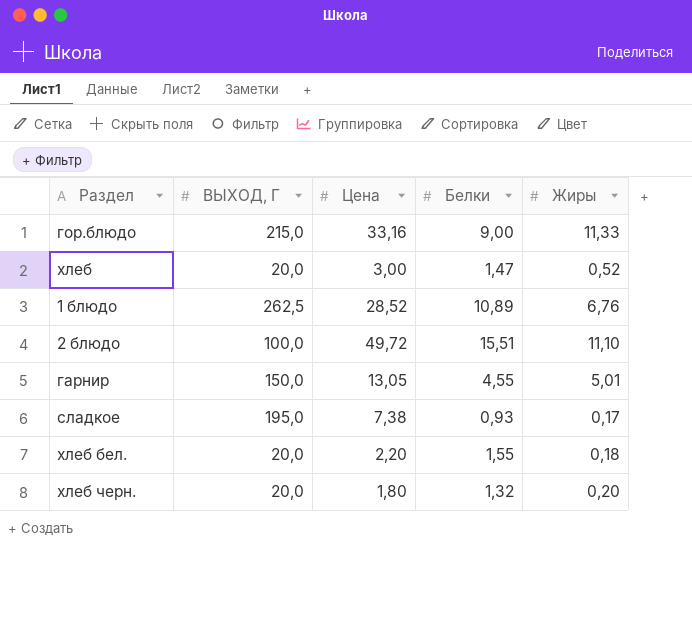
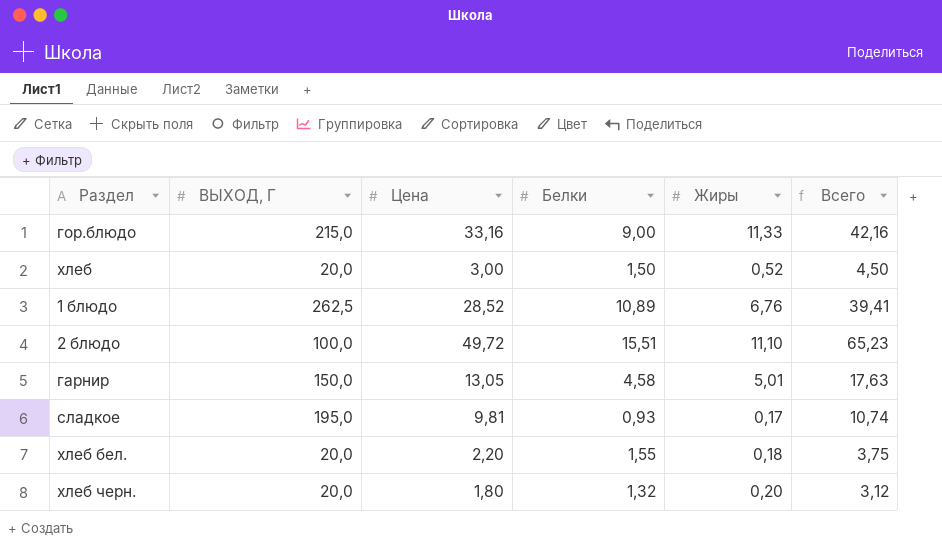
column Всего | formula: none -> [Цена] + [Белки]
хлеб | Белки: 1,47 -> 1,50
гарнир | Белки: 4,55 -> 4,58
сладкое | Цена: 7,38 -> 9,81

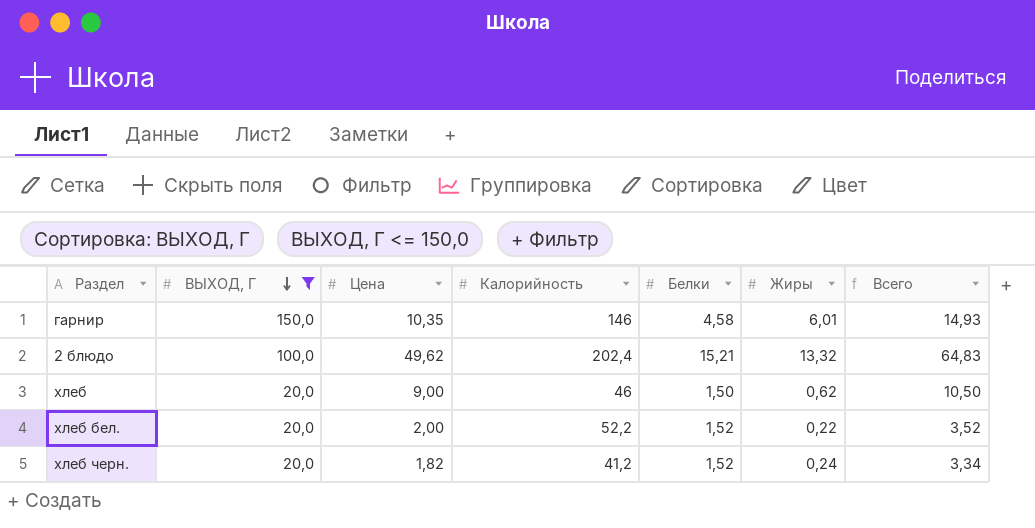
filter: none -> ВЫХОД, Г <= 150,0
row order: none -> ВЫХОД, Г descending
column Калорийность | position: none -> 4
гарнир | Цена: 13,05 -> 10,35
гарнир | Жиры: 5,01 -> 6,01
гарнир | Всего: 17,63 -> 14,93
2 блюдо | Цена: 49,72 -> 49,62
2 блюдо | Белки: 15,51 -> 15,21
2 блюдо | Жиры: 11,10 -> 13,32
2 блюдо | Всего: 65,23 -> 64,83
хлеб | Цена: 3,00 -> 9,00
хлеб | Жиры: 0,52 -> 0,62
хлеб | Всего: 4,50 -> 10,50
хлеб бел. | Цена: 2,20 -> 2,00
хлеб бел. | Белки: 1,55 -> 1,52
хлеб бел. | Жиры: 0,18 -> 0,22
хлеб бел. | Всего: 3,75 -> 3,52
хлеб черн. | Цена: 1,80 -> 1,82
хлеб черн. | Белки: 1,32 -> 1,52
хлеб черн. | Жиры: 0,20 -> 0,24
хлеб черн. | Всего: 3,12 -> 3,34

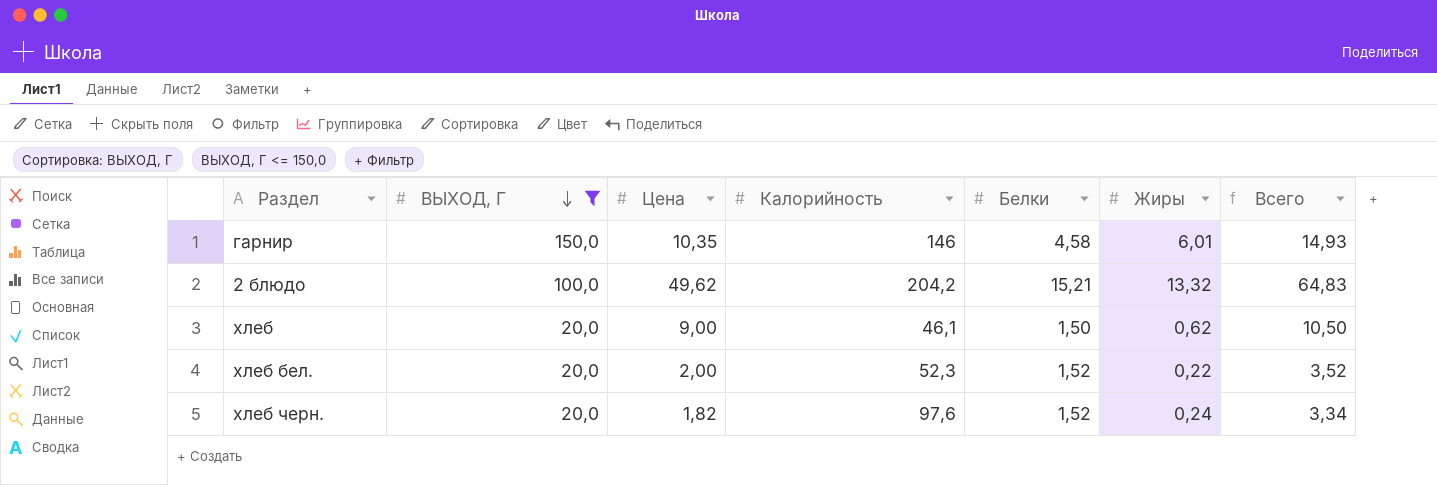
2 блюдо | Калорийность: 202,4 -> 204,2
хлеб | Калорийность: 46 -> 46,1
хлеб бел. | Калорийность: 52,2 -> 52,3
хлеб черн. | Калорийность: 41,2 -> 97,6

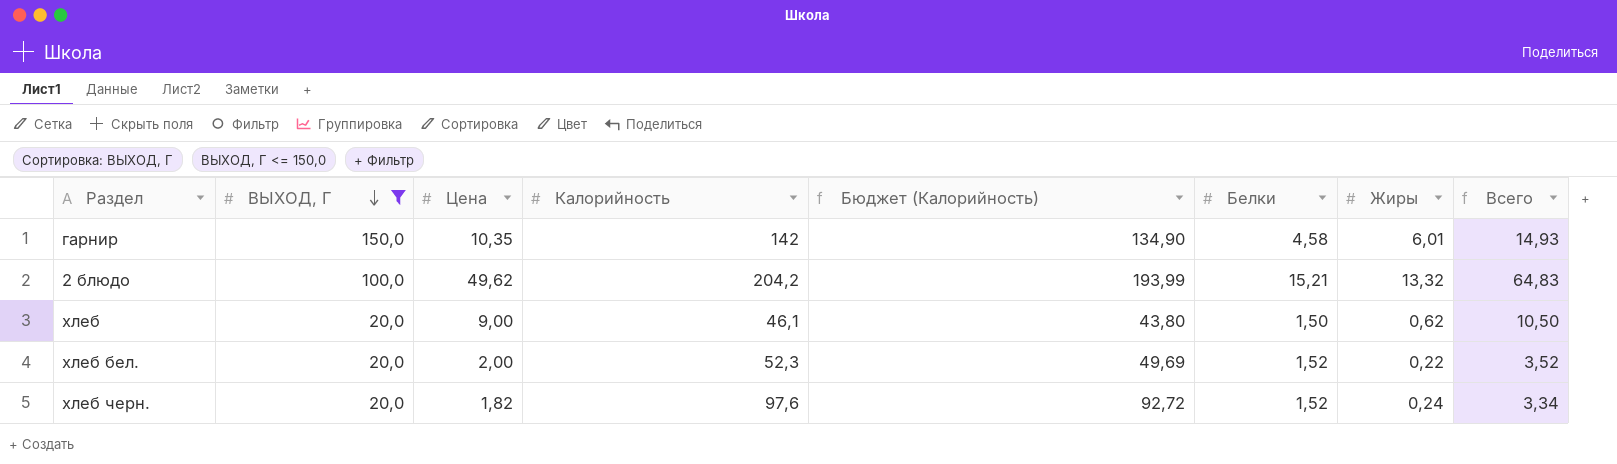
column Бюджет (Калорийность) | formula: none -> [Калорийность] * 0,95
гарнир | Калорийность: 146 -> 142

